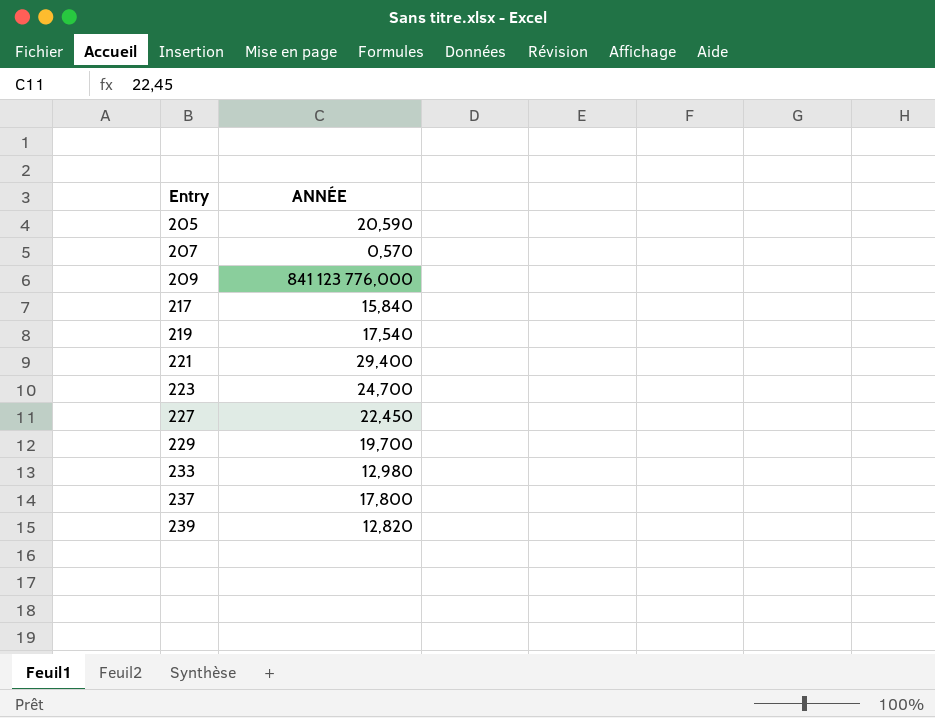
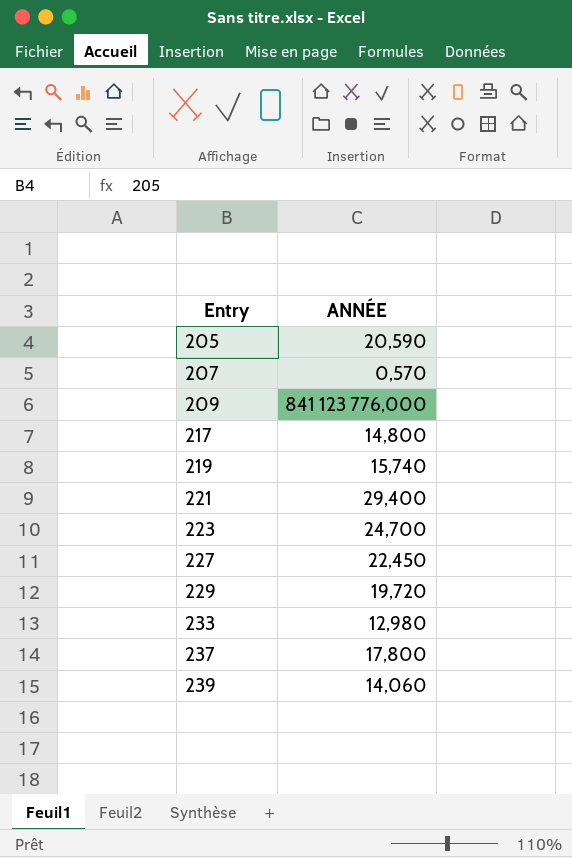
217 | ANNÉE: 15,840 -> 14,800
219 | ANNÉE: 17,540 -> 15,740
229 | ANNÉE: 19,700 -> 19,720
239 | ANNÉE: 12,820 -> 14,060

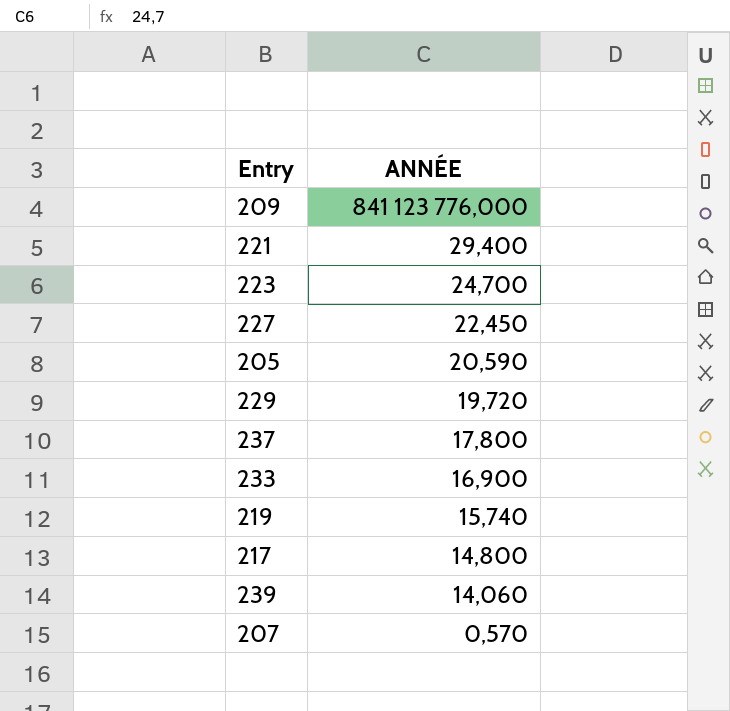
row order: Entry ascending -> ANNÉE descending
233 | ANNÉE: 12,980 -> 16,900

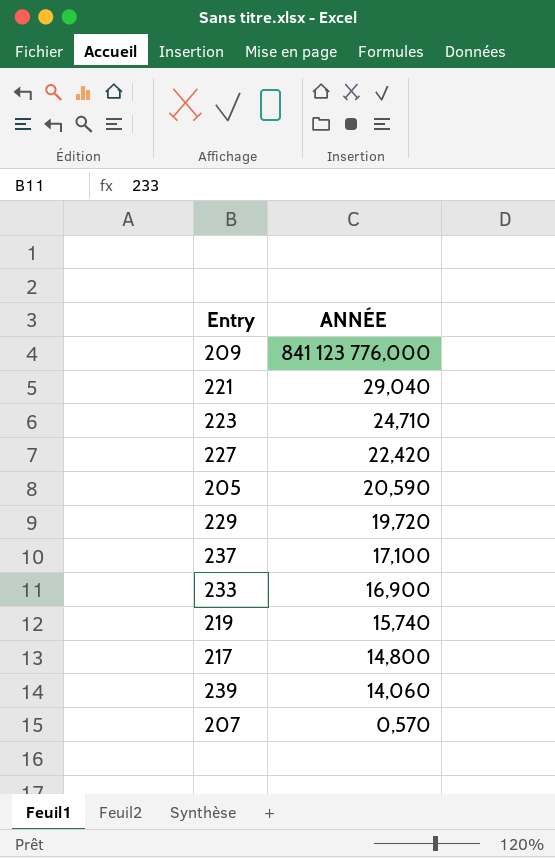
221 | ANNÉE: 29,400 -> 29,040
223 | ANNÉE: 24,700 -> 24,710
227 | ANNÉE: 22,450 -> 22,420
237 | ANNÉE: 17,800 -> 17,100

